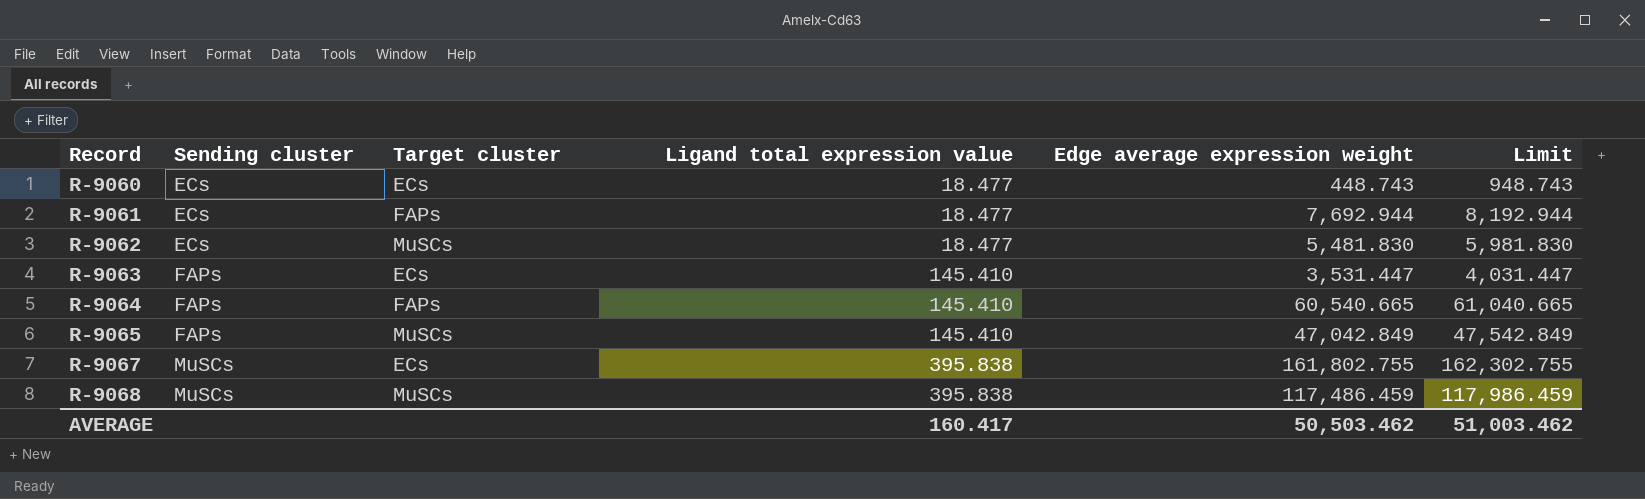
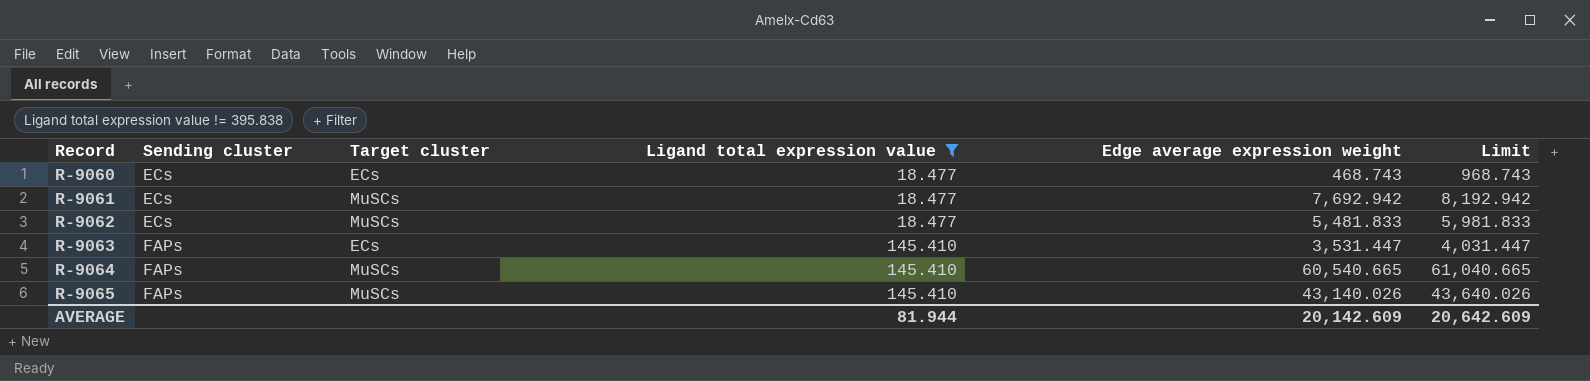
filter: none -> Ligand total expression value != 395.838
R-9060 | Edge average expression weight: 448.743 -> 468.743
R-9060 | Limit: 948.743 -> 968.743
R-9061 | Target cluster: FAPs -> MuSCs
R-9061 | Edge average expression weight: 7,692.944 -> 7,692.942
R-9061 | Limit: 8,192.944 -> 8,192.942
R-9062 | Edge average expression weight: 5,481.830 -> 5,481.833
R-9062 | Limit: 5,981.830 -> 5,981.833
R-9064 | Target cluster: FAPs -> MuSCs
R-9065 | Edge average expression weight: 47,042.849 -> 43,140.026
R-9065 | Limit: 47,542.849 -> 43,640.026
AVERAGE | Ligand total expression value: 160.417 -> 81.944
AVERAGE | Edge average expression weight: 50,503.462 -> 20,142.609
AVERAGE | Limit: 51,003.462 -> 20,642.609

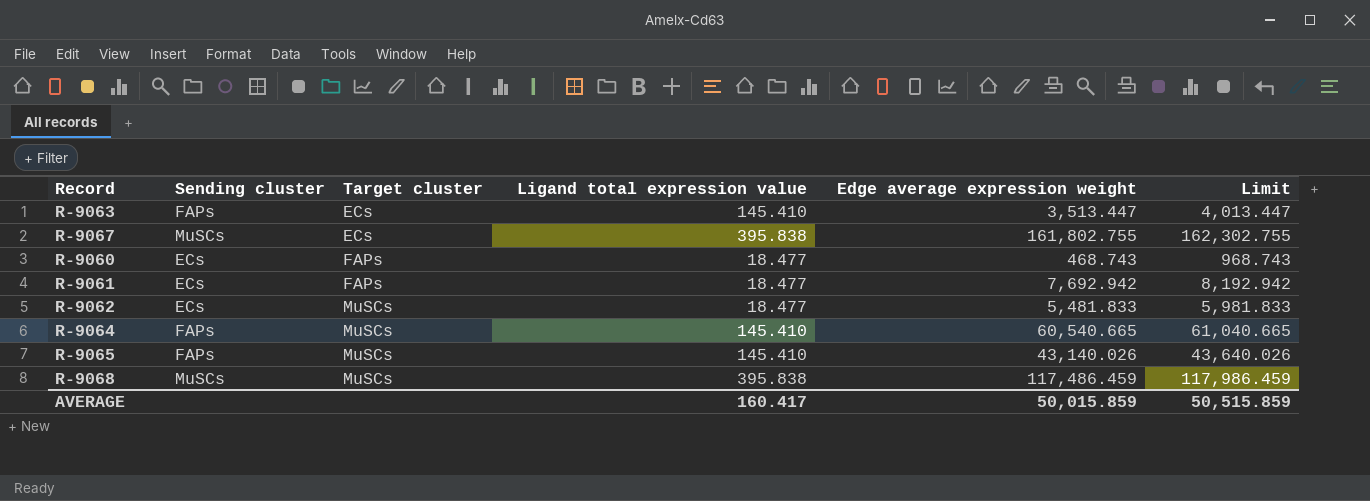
filter: Ligand total expression value != 395.838 -> none
row order: Record ascending -> Target cluster ascending
R-9063 | Edge average expression weight: 3,531.447 -> 3,513.447
R-9063 | Limit: 4,031.447 -> 4,013.447
R-9060 | Target cluster: ECs -> FAPs
R-9061 | Target cluster: MuSCs -> FAPs
AVERAGE | Ligand total expression value: 81.944 -> 160.417
AVERAGE | Edge average expression weight: 20,142.609 -> 50,015.859
AVERAGE | Limit: 20,642.609 -> 50,515.859

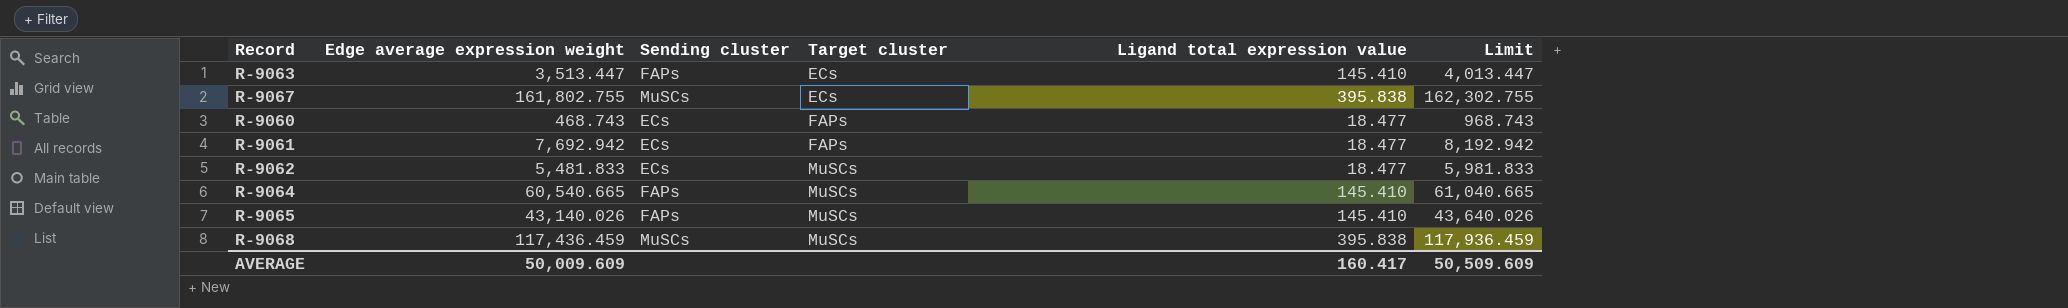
column Edge average expression weight | position: 5 -> 2
R-9068 | Edge average expression weight: 117,486.459 -> 117,436.459
R-9068 | Limit: 117,986.459 -> 117,936.459
AVERAGE | Edge average expression weight: 50,015.859 -> 50,009.609
AVERAGE | Limit: 50,515.859 -> 50,509.609

